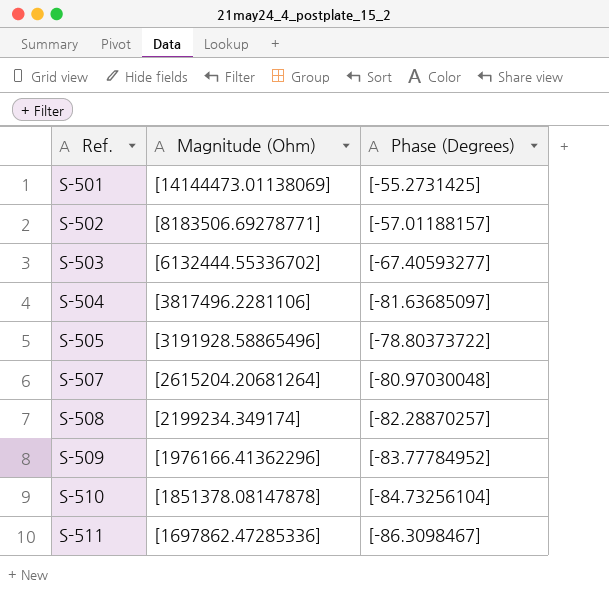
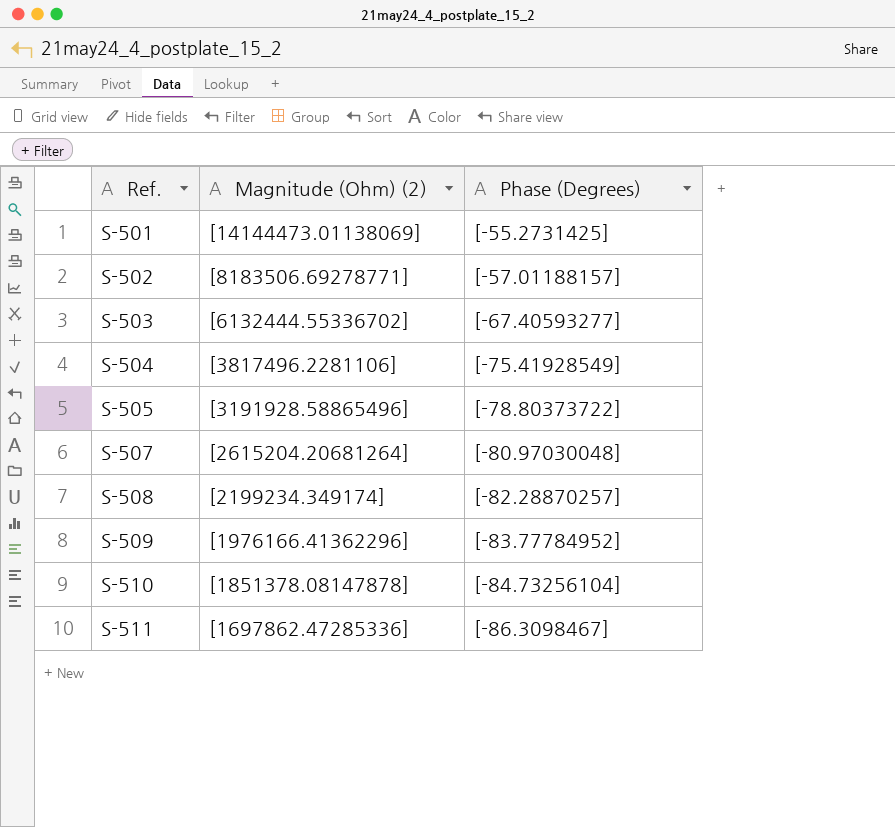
column name: Magnitude (Ohm) -> Magnitude (Ohm) (2)
S-504 | Phase (Degrees): [-81.63685097] -> [-75.41928549]

